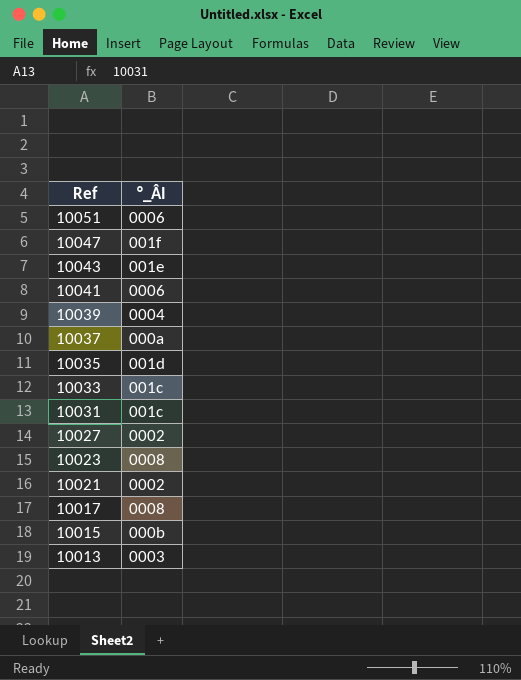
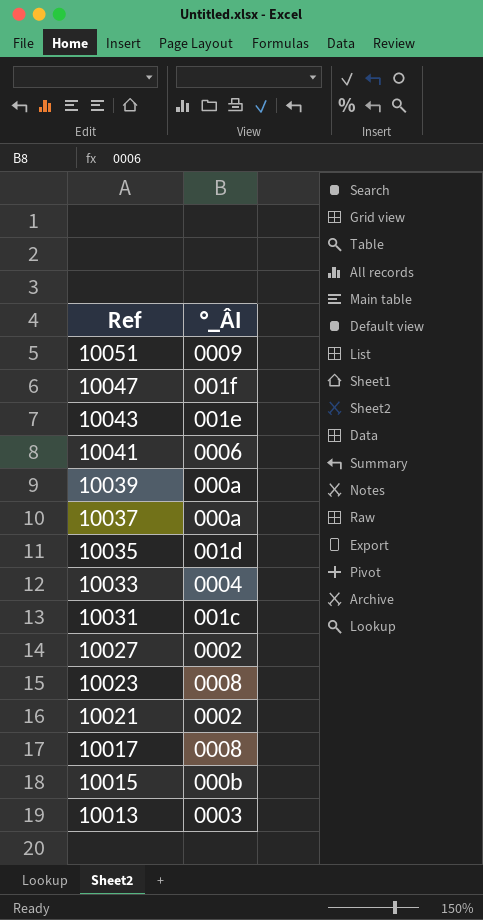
10051 | °_ÂI: 0006 -> 0009
10039 | °_ÂI: 0004 -> 000a
10033 | °_ÂI: 001c -> 0004

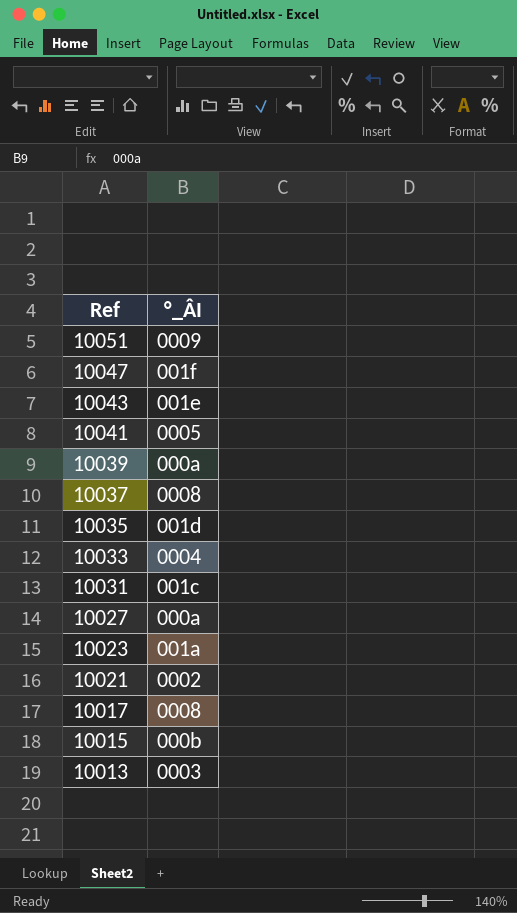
10041 | °_ÂI: 0006 -> 0005
10037 | °_ÂI: 000a -> 0008
10027 | °_ÂI: 0002 -> 000a
10023 | °_ÂI: 0008 -> 001a

